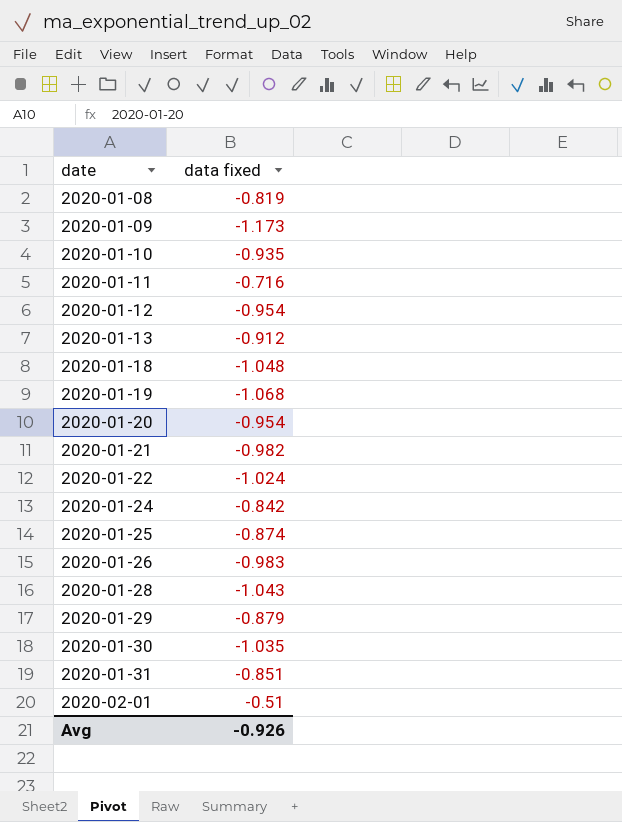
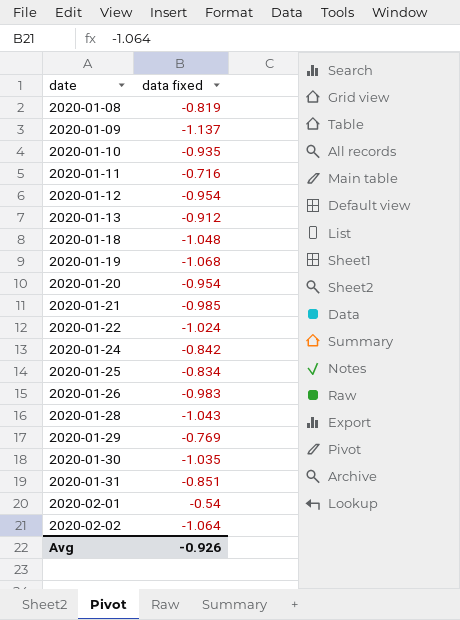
2020-01-09 | data fixed: -1.173 -> -1.137
2020-01-21 | data fixed: -0.982 -> -0.985
2020-01-25 | data fixed: -0.874 -> -0.834
2020-01-29 | data fixed: -0.879 -> -0.769
2020-02-01 | data fixed: -0.51 -> -0.54
row 2020-02-02: none -> -1.064

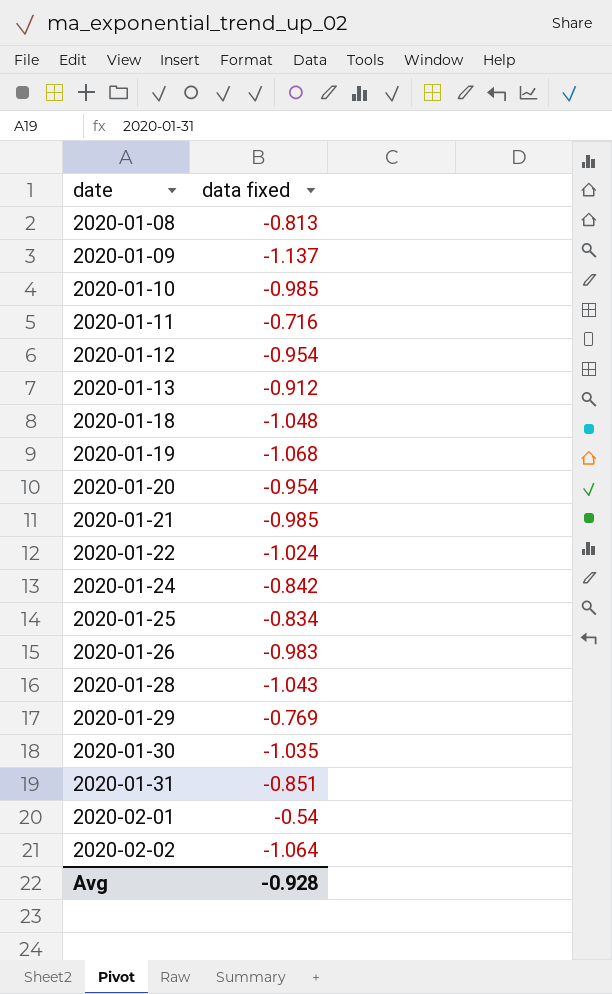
2020-01-08 | data fixed: -0.819 -> -0.813
2020-01-10 | data fixed: -0.935 -> -0.985
Avg | data fixed: -0.926 -> -0.928

